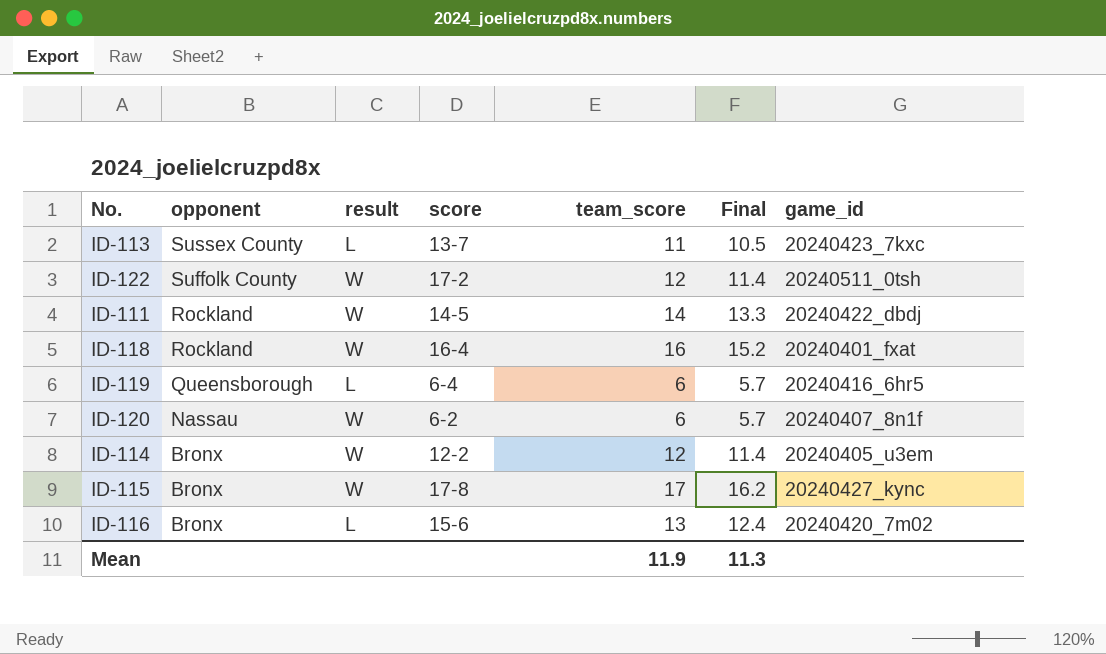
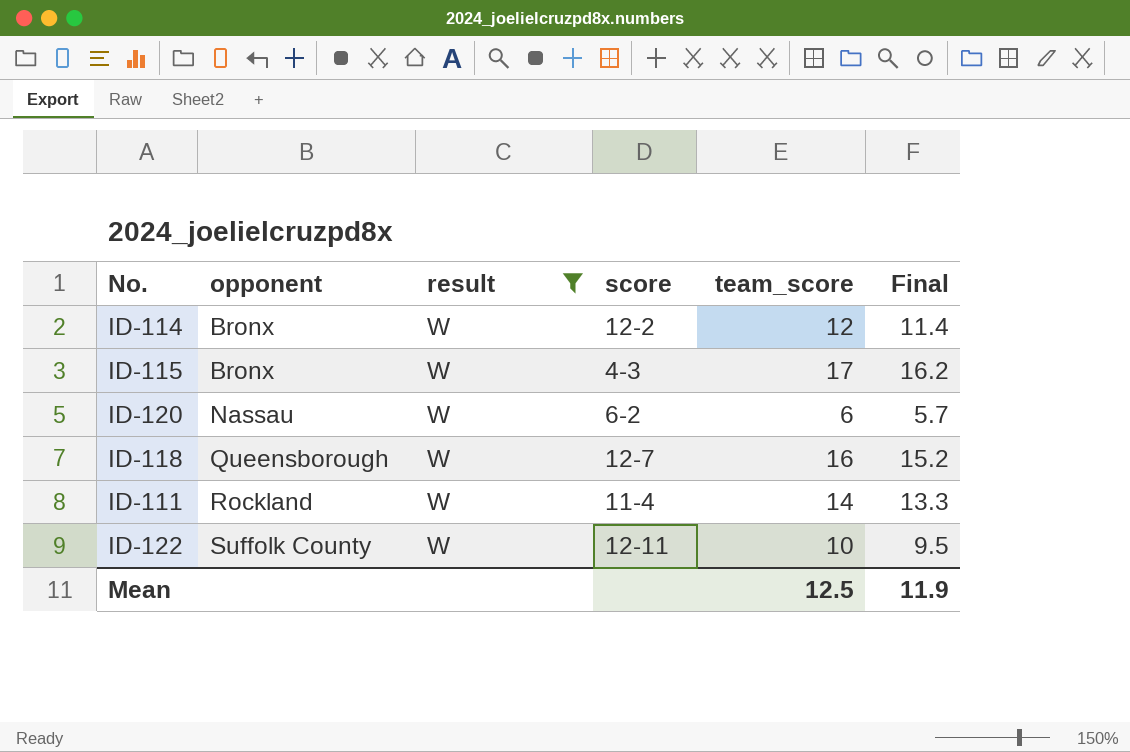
filter: none -> result = W
row order: opponent descending -> opponent ascending
column game_id | position: 7 -> none
ID-115 | score: 17-8 -> 4-3
ID-118 | opponent: Rockland -> Queensborough
ID-118 | score: 16-4 -> 12-7
ID-111 | score: 14-5 -> 11-4
ID-122 | score: 17-2 -> 12-11
ID-122 | team_score: 12 -> 10
ID-122 | Final: 11.4 -> 9.5
Mean | team_score: 11.9 -> 12.5
Mean | Final: 11.3 -> 11.9

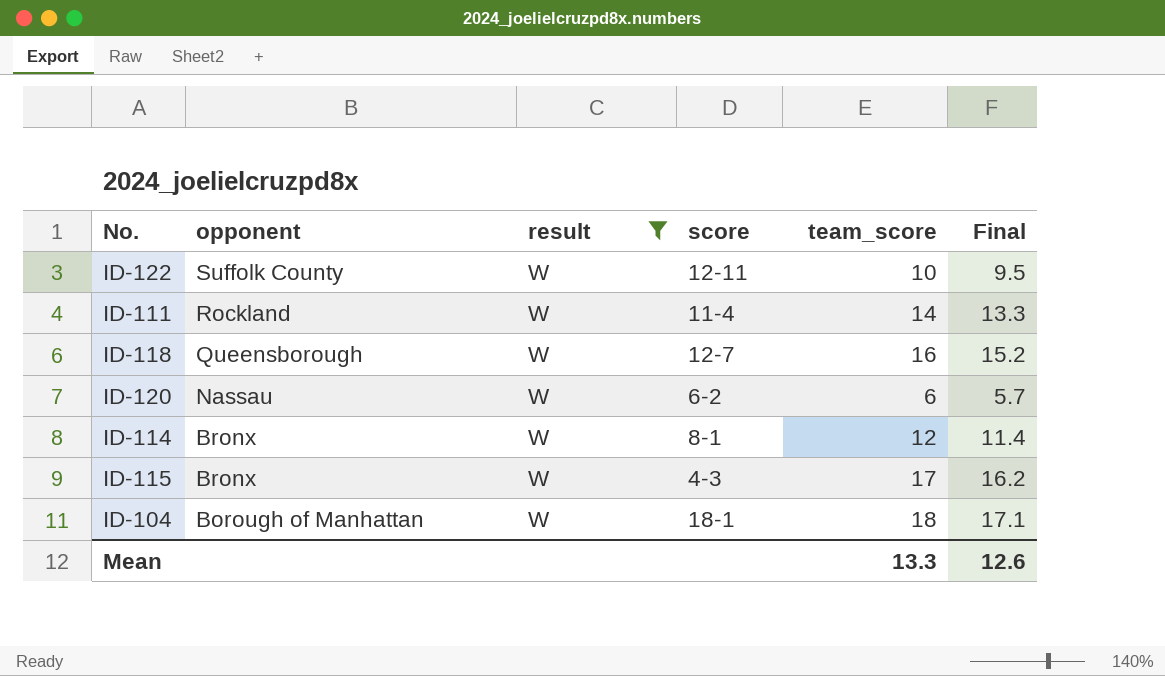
row order: opponent ascending -> opponent descending
ID-114 | score: 12-2 -> 8-1
row ID-104: none -> Borough of Manhattan | W | 18-1 | 18 | 17.1
Mean | team_score: 12.5 -> 13.3
Mean | Final: 11.9 -> 12.6

